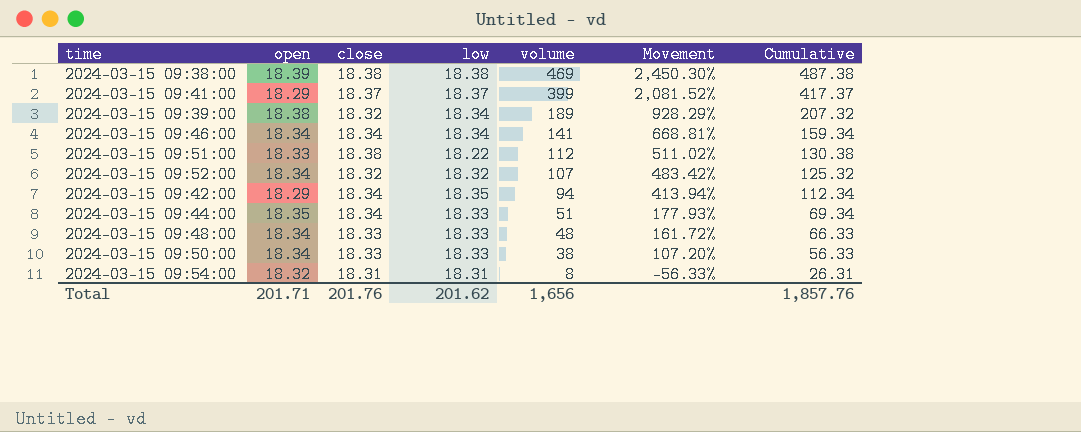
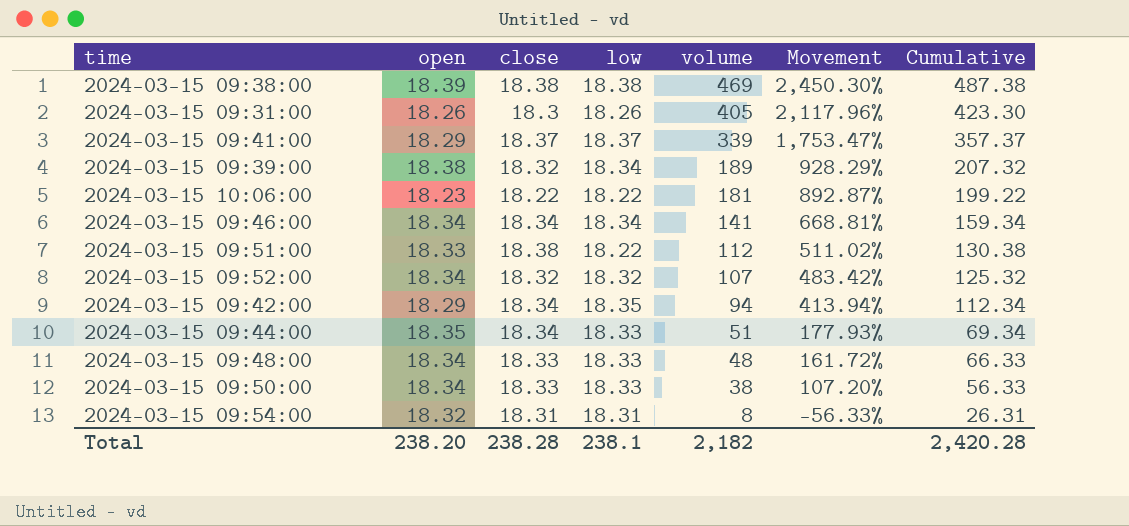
row 2024-03-15 09:31:00: none -> 18.26 | 18.3 | 18.26 | 405 | 2,117.96% | 423.30
2024-03-15 09:41:00 | volume: 399 -> 339
2024-03-15 09:41:00 | Movement: 2,081.52% -> 1,753.47%
2024-03-15 09:41:00 | Cumulative: 417.37 -> 357.37
row 2024-03-15 10:06:00: none -> 18.23 | 18.22 | 18.22 | 181 | 892.87% | 199.22
Total | open: 201.71 -> 238.20
Total | close: 201.76 -> 238.28
Total | low: 201.62 -> 238.1
Total | volume: 1,656 -> 2,182
Total | Cumulative: 1,857.76 -> 2,420.28

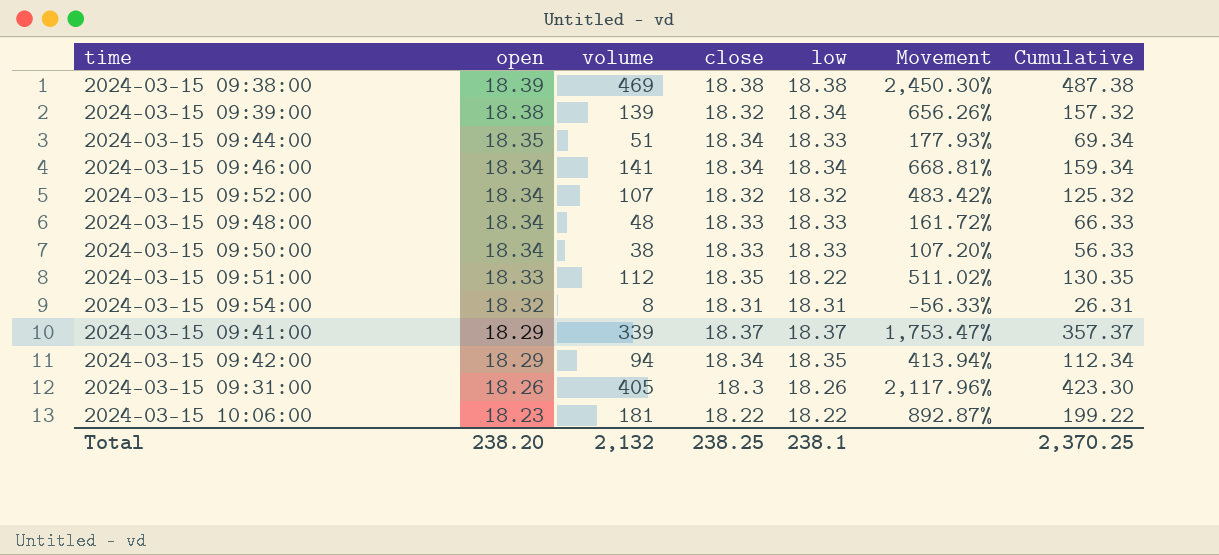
row order: volume descending -> open descending
column volume | position: 5 -> 3
2024-03-15 09:39:00 | volume: 189 -> 139
2024-03-15 09:39:00 | Movement: 928.29% -> 656.26%
2024-03-15 09:39:00 | Cumulative: 207.32 -> 157.32
2024-03-15 09:51:00 | close: 18.38 -> 18.35
2024-03-15 09:51:00 | Cumulative: 130.38 -> 130.35
Total | volume: 2,182 -> 2,132
Total | close: 238.28 -> 238.25
Total | Cumulative: 2,420.28 -> 2,370.25

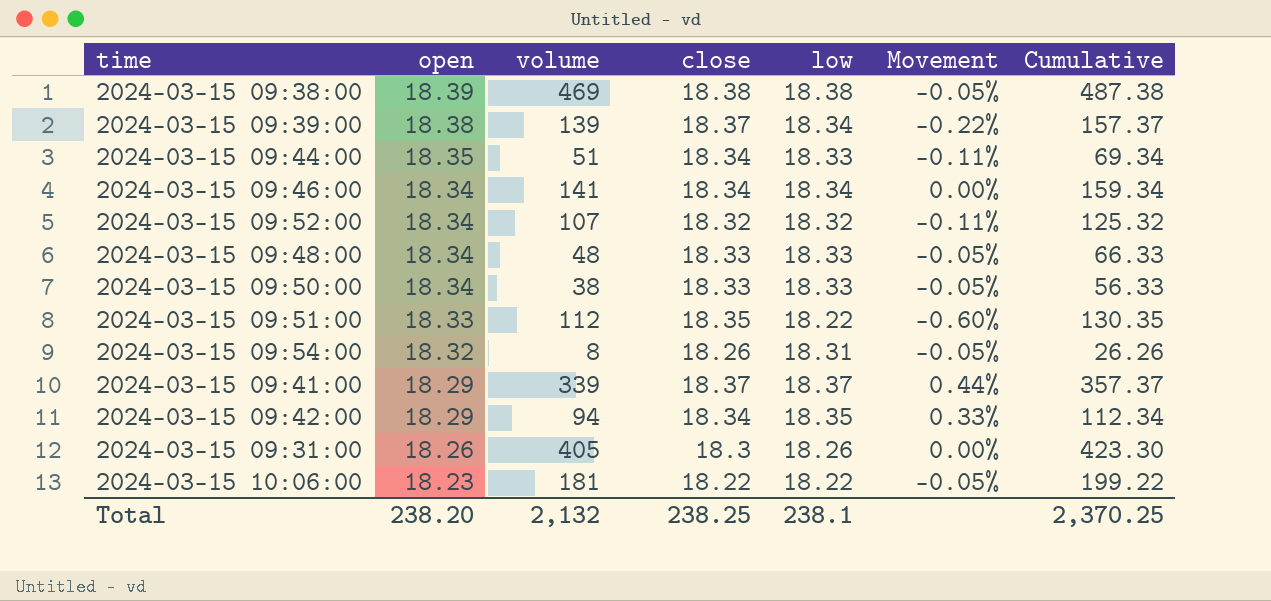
column Movement | formula: ([volume] - [open]) / [open] -> ([low] - [open]) / [open]
2024-03-15 09:39:00 | close: 18.32 -> 18.37
2024-03-15 09:39:00 | Cumulative: 157.32 -> 157.37
2024-03-15 09:54:00 | close: 18.31 -> 18.26
2024-03-15 09:54:00 | Cumulative: 26.31 -> 26.26

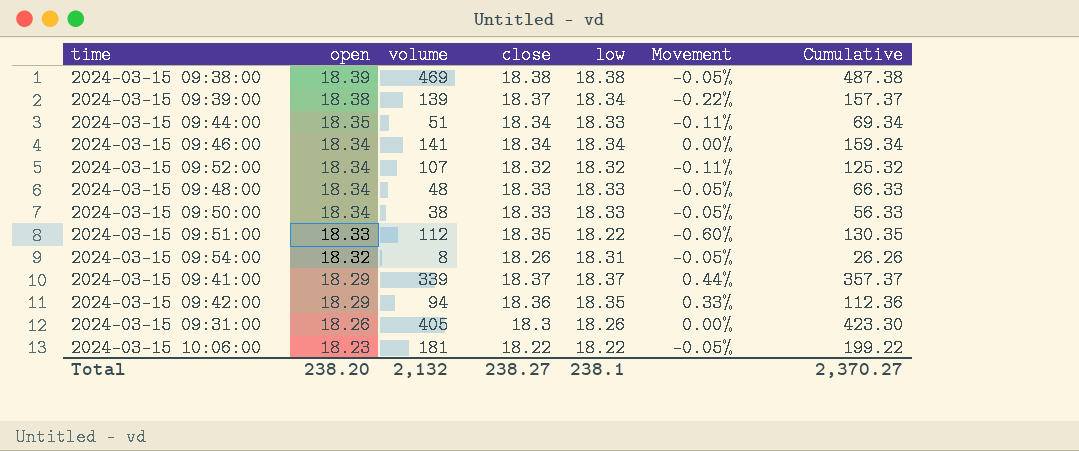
2024-03-15 09:42:00 | close: 18.34 -> 18.36
2024-03-15 09:42:00 | Cumulative: 112.34 -> 112.36
Total | close: 238.25 -> 238.27
Total | Cumulative: 2,370.25 -> 2,370.27

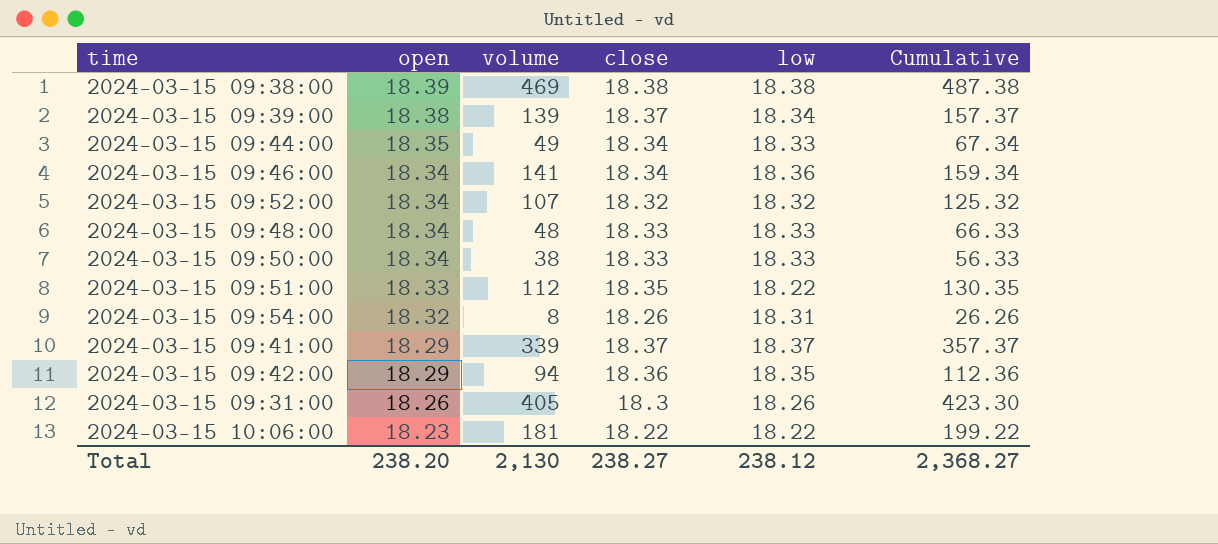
column Movement | formula: ([low] - [open]) / [open] -> none
2024-03-15 09:44:00 | volume: 51 -> 49
2024-03-15 09:44:00 | Cumulative: 69.34 -> 67.34
2024-03-15 09:46:00 | low: 18.34 -> 18.36
Total | volume: 2,132 -> 2,130
Total | low: 238.1 -> 238.12
Total | Cumulative: 2,370.27 -> 2,368.27

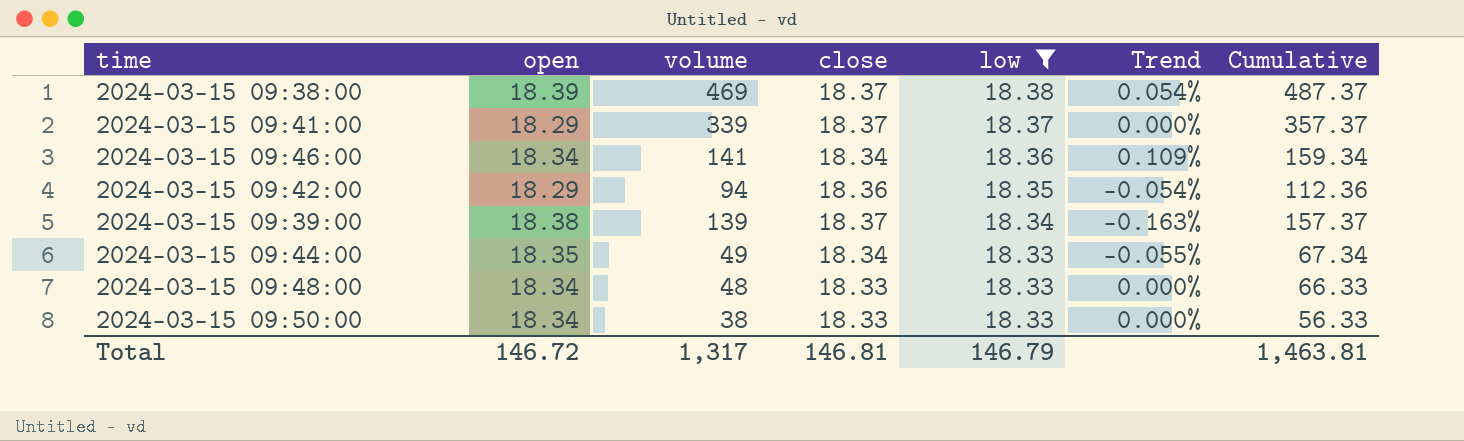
filter: none -> low >= 18.33
row order: open descending -> low descending
column Trend | formula: none -> ([low] - [close]) / [close]
2024-03-15 09:38:00 | close: 18.38 -> 18.37
2024-03-15 09:38:00 | Cumulative: 487.38 -> 487.37
Total | open: 238.20 -> 146.72
Total | volume: 2,130 -> 1,317
Total | close: 238.27 -> 146.81
Total | low: 238.12 -> 146.79
Total | Cumulative: 2,368.27 -> 1,463.81

